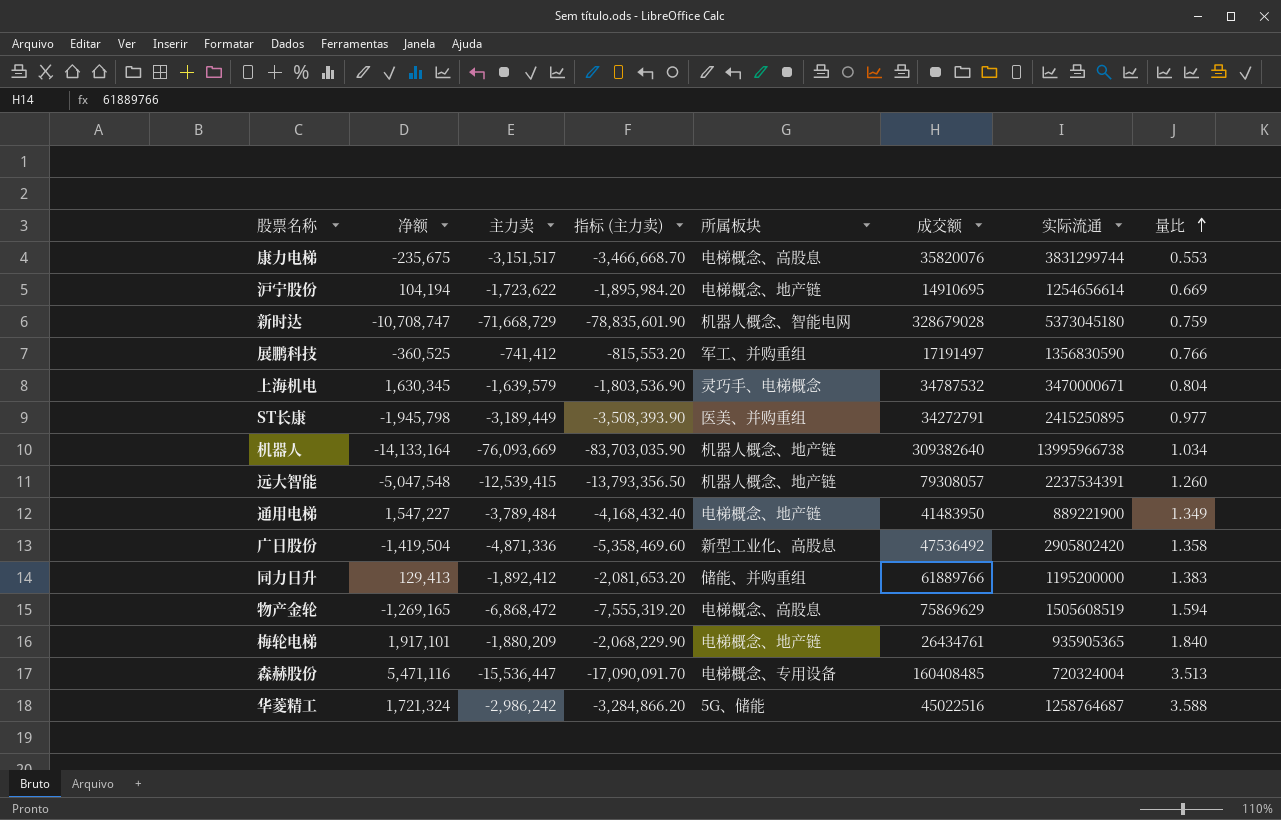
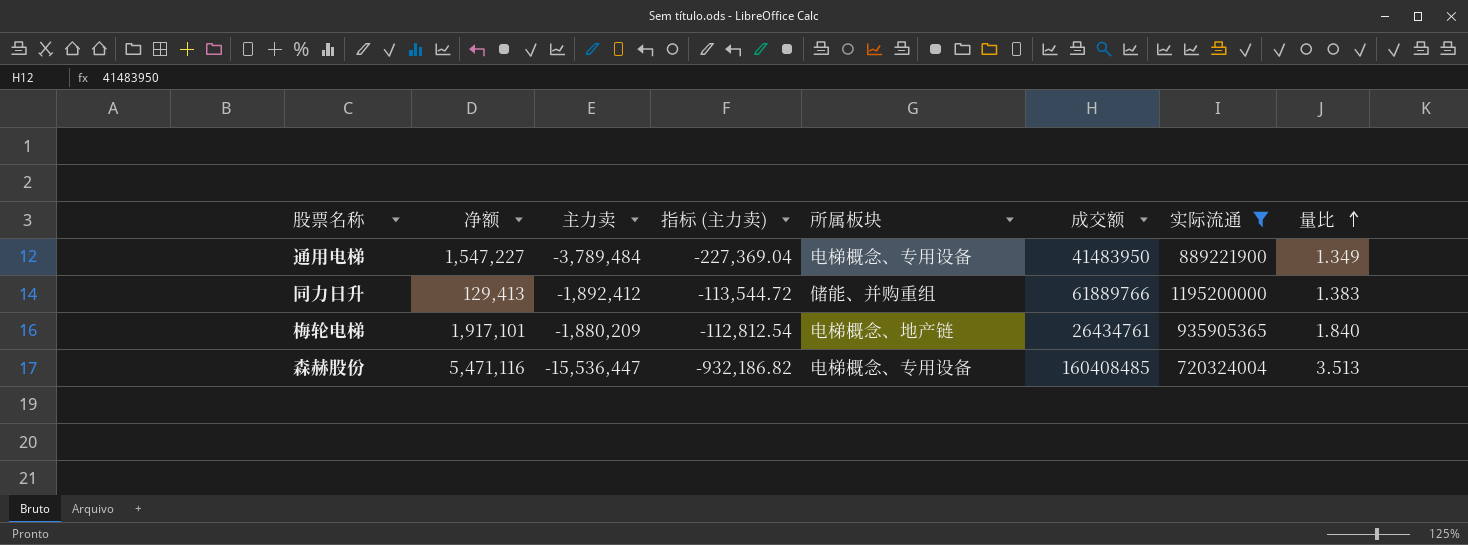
filter: none -> 实际流通 <= 1195200000
column 指标 (主力卖) | formula: [主力卖] * 1.1 -> [主力卖] * 0.06
通用电梯 | 所属板块: 电梯概念、地产链 -> 电梯概念、专用设备

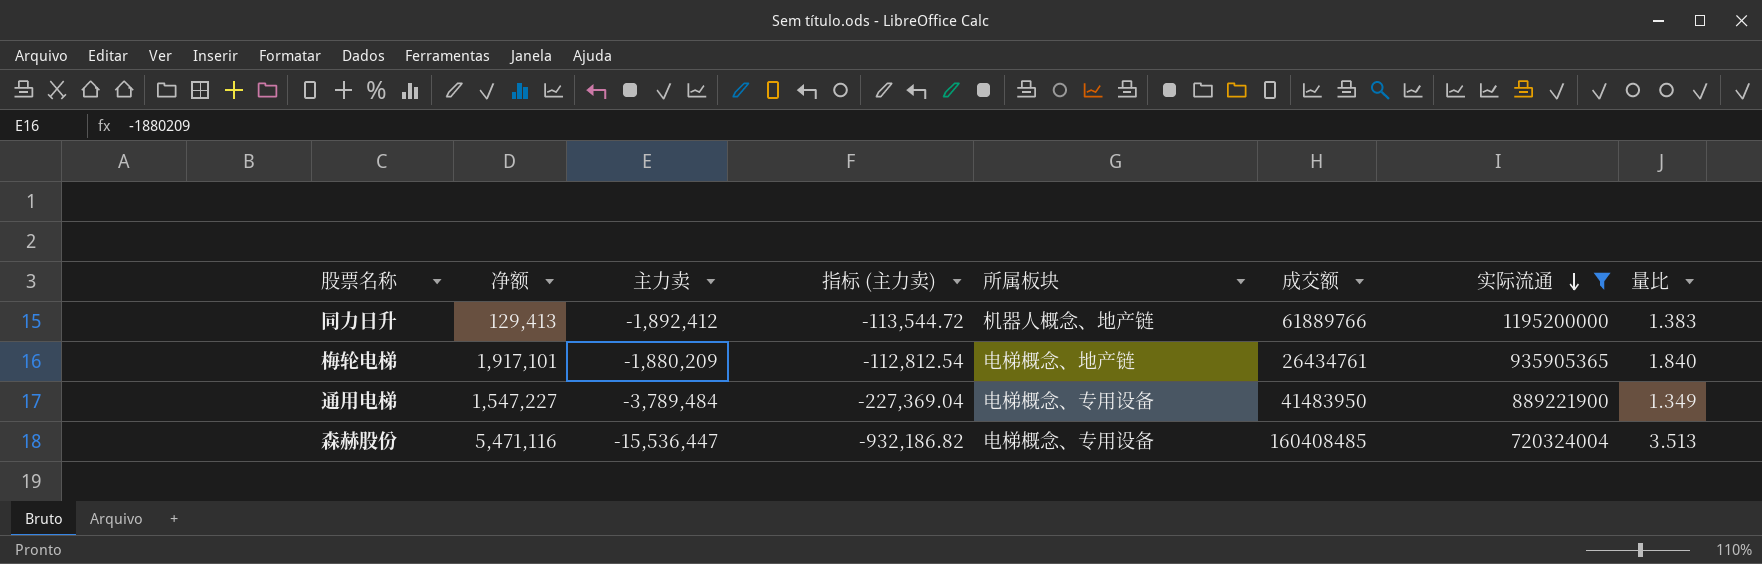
row order: 量比 ascending -> 实际流通 descending
同力日升 | 所属板块: 储能、并购重组 -> 机器人概念、地产链

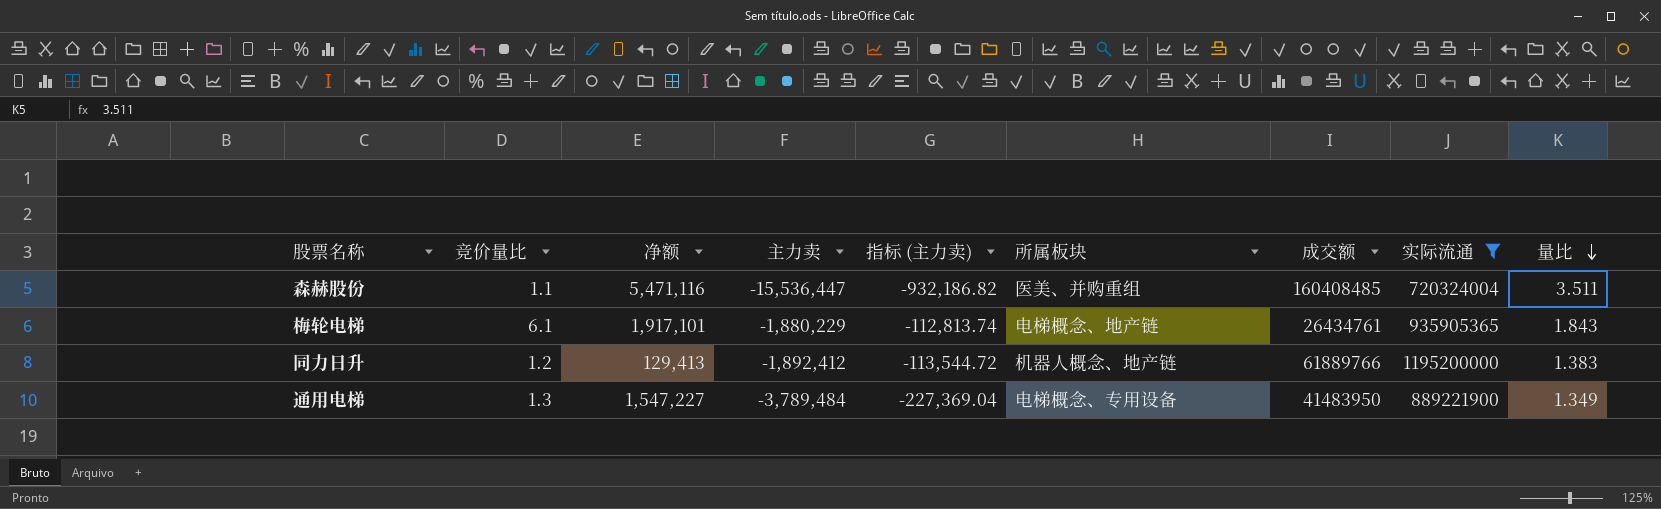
row order: 实际流通 descending -> 量比 descending
column 竞价量比 | position: none -> 2
森赫股份 | 所属板块: 电梯概念、专用设备 -> 医美、并购重组
森赫股份 | 量比: 3.513 -> 3.511
梅轮电梯 | 主力卖: -1,880,209 -> -1,880,229
梅轮电梯 | 指标 (主力卖): -112,812.54 -> -112,813.74
梅轮电梯 | 量比: 1.840 -> 1.843

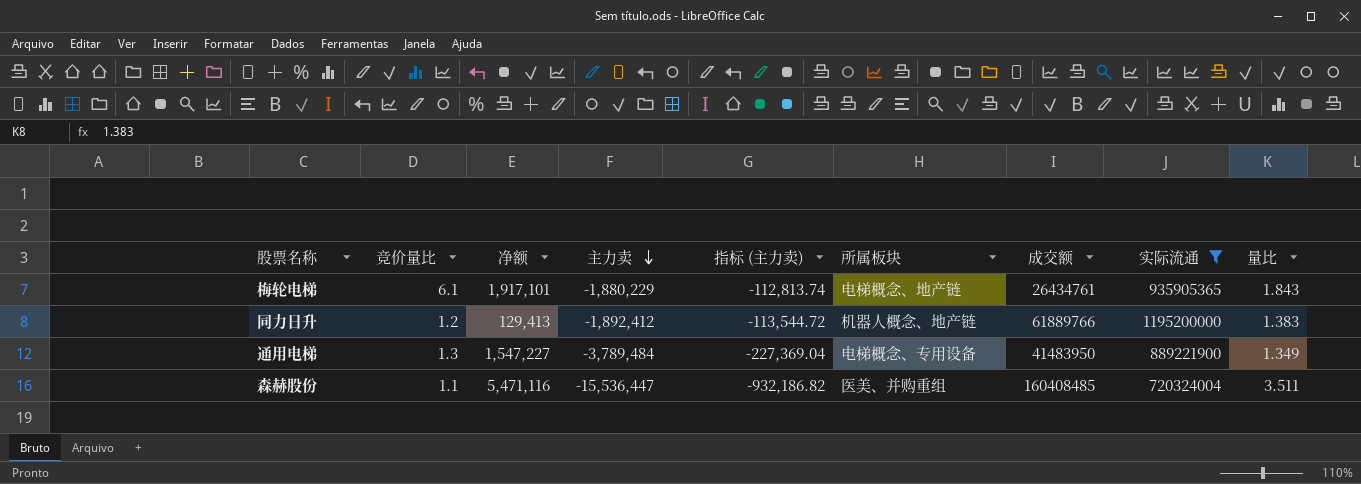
row order: 量比 descending -> 主力卖 descending

